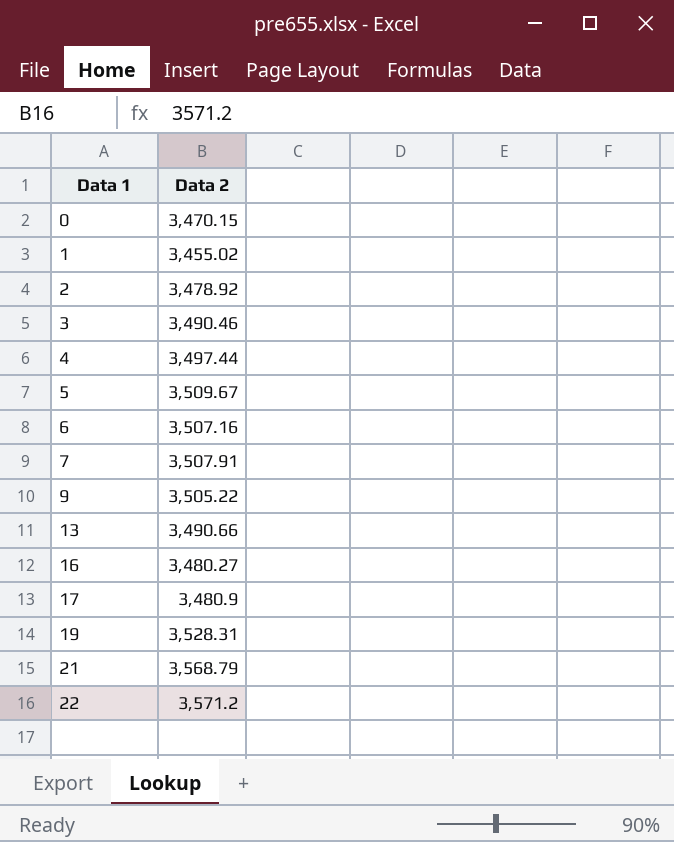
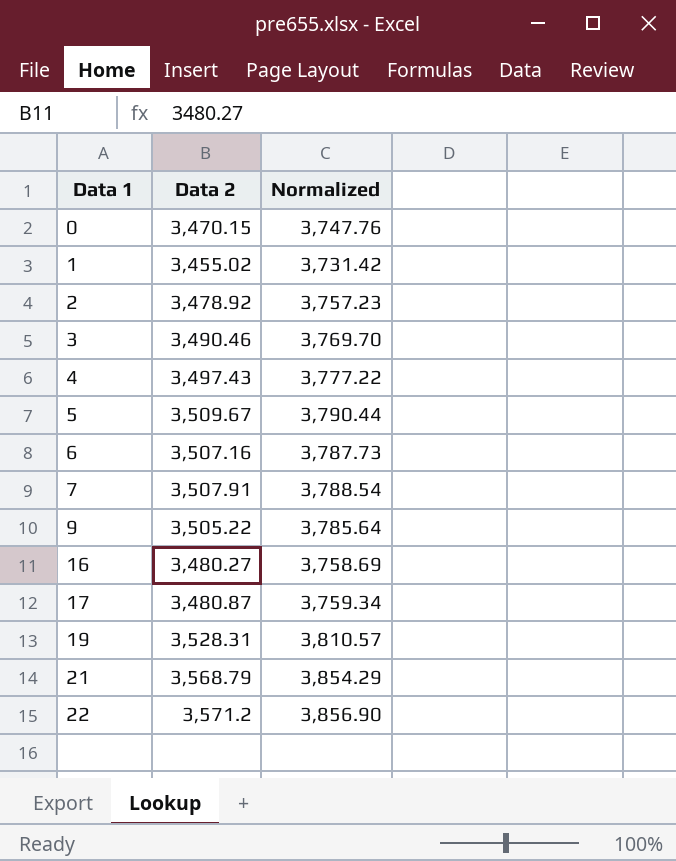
column Normalized | formula: none -> [Data 2] * 1.08
row 13: 3,490.66 -> none
4 | Data 2: 3,497.44 -> 3,497.43
17 | Data 2: 3,480.9 -> 3,480.87

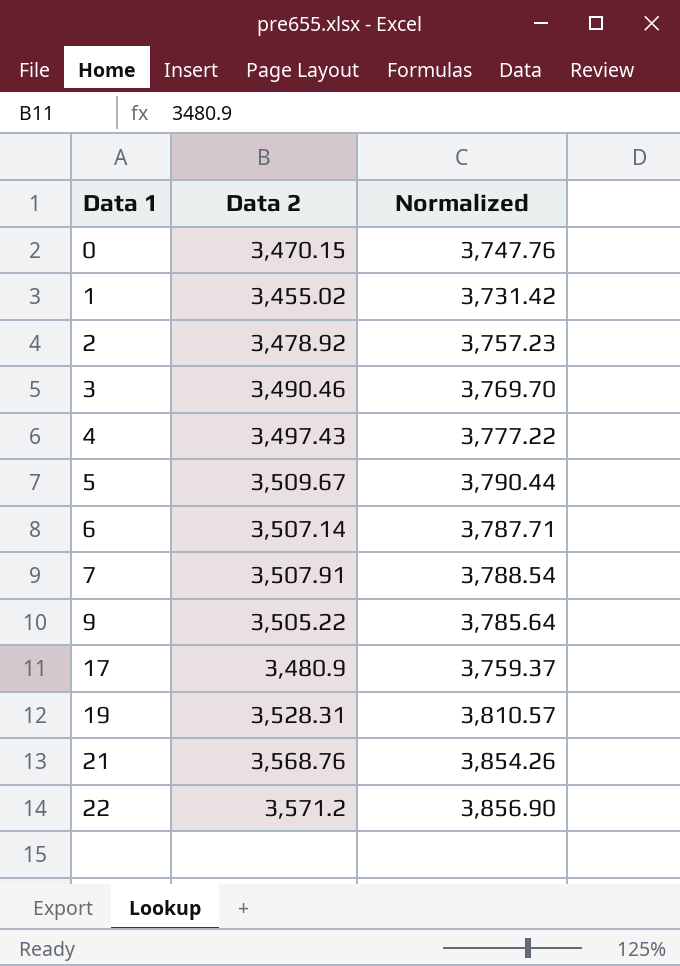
row 16: 3,480.27 | 3,758.69 -> none
6 | Data 2: 3,507.16 -> 3,507.14
6 | Normalized: 3,787.73 -> 3,787.71
17 | Data 2: 3,480.87 -> 3,480.9
17 | Normalized: 3,759.34 -> 3,759.37
21 | Data 2: 3,568.79 -> 3,568.76
21 | Normalized: 3,854.29 -> 3,854.26

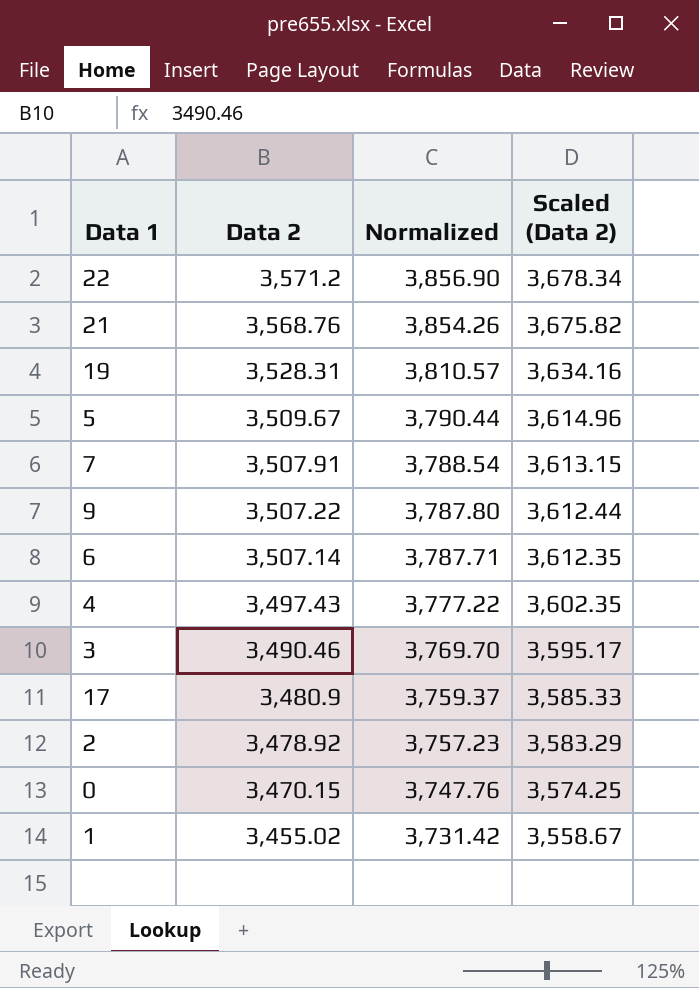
row order: Data 1 ascending -> Data 2 descending
column Scaled (Data 2) | formula: none -> [Data 2] * 1.03
9 | Data 2: 3,505.22 -> 3,507.22
9 | Normalized: 3,785.64 -> 3,787.80

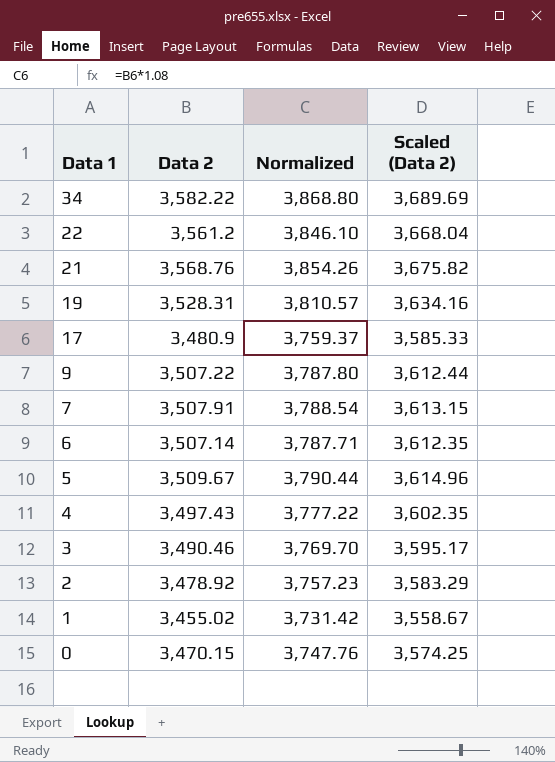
row order: Data 2 descending -> Data 1 descending
row 34: none -> 3,582.22 | 3,868.80 | 3,689.69
22 | Data 2: 3,571.2 -> 3,561.2
22 | Normalized: 3,856.90 -> 3,846.10
22 | Scaled (Data 2): 3,678.34 -> 3,668.04

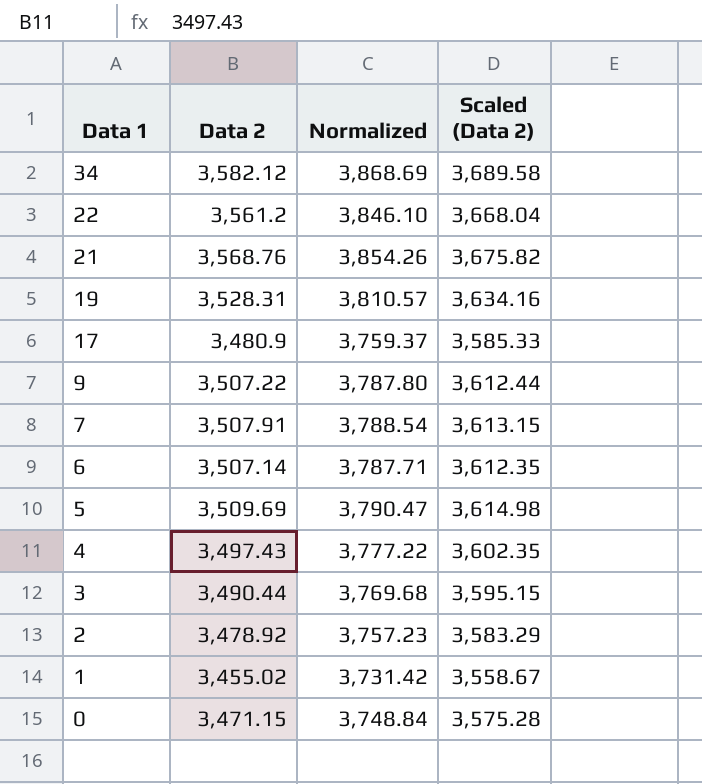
34 | Data 2: 3,582.22 -> 3,582.12
34 | Normalized: 3,868.80 -> 3,868.69
34 | Scaled (Data 2): 3,689.69 -> 3,689.58
5 | Data 2: 3,509.67 -> 3,509.69
5 | Normalized: 3,790.44 -> 3,790.47
5 | Scaled (Data 2): 3,614.96 -> 3,614.98
3 | Data 2: 3,490.46 -> 3,490.44
3 | Normalized: 3,769.70 -> 3,769.68
3 | Scaled (Data 2): 3,595.17 -> 3,595.15
0 | Data 2: 3,470.15 -> 3,471.15
0 | Normalized: 3,747.76 -> 3,748.84
0 | Scaled (Data 2): 3,574.25 -> 3,575.28

